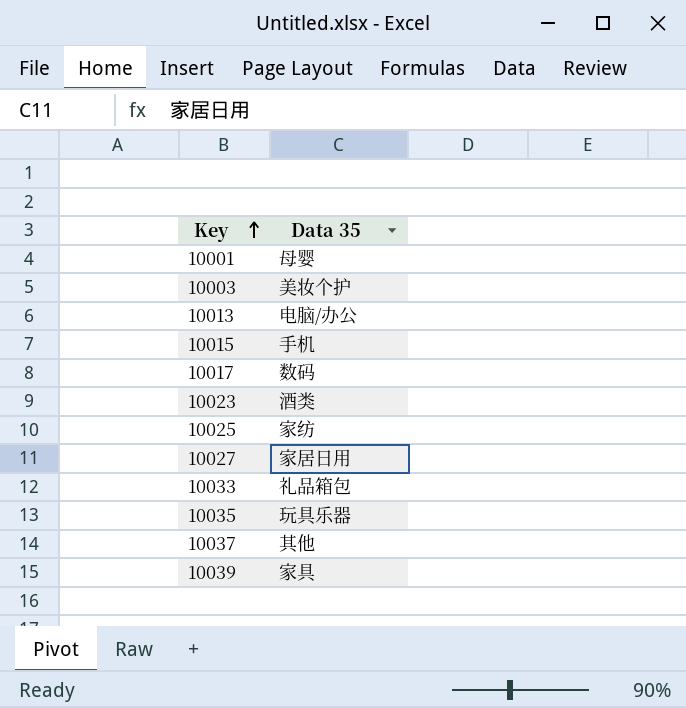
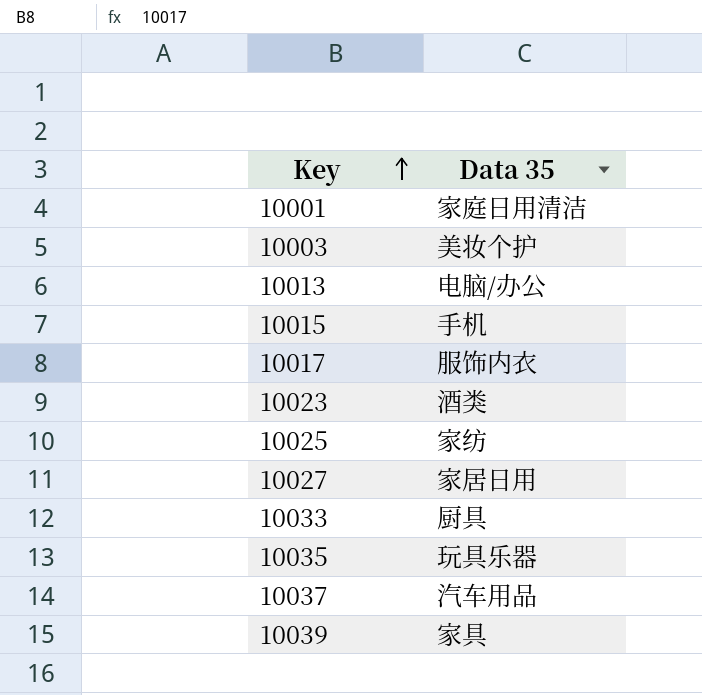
10001 | Data 35: 母婴 -> 家庭日用清洁
10017 | Data 35: 数码 -> 服饰内衣
10033 | Data 35: 礼品箱包 -> 厨具
10037 | Data 35: 其他 -> 汽车用品

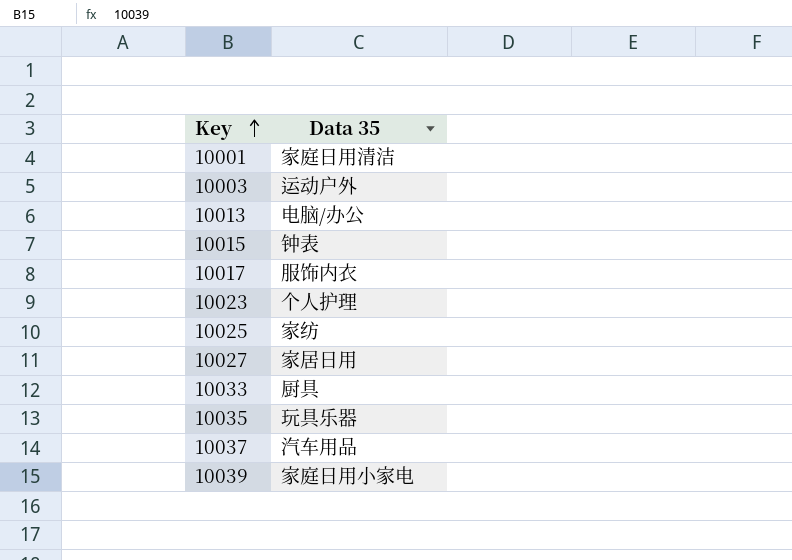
10003 | Data 35: 美妆个护 -> 运动户外
10015 | Data 35: 手机 -> 钟表
10023 | Data 35: 酒类 -> 个人护理
10039 | Data 35: 家具 -> 家庭日用小家电

